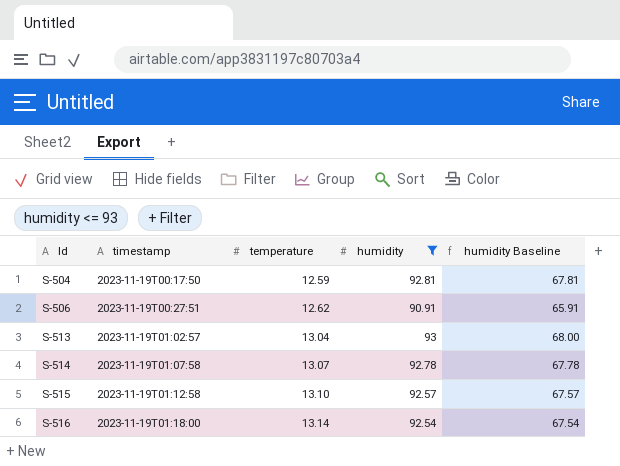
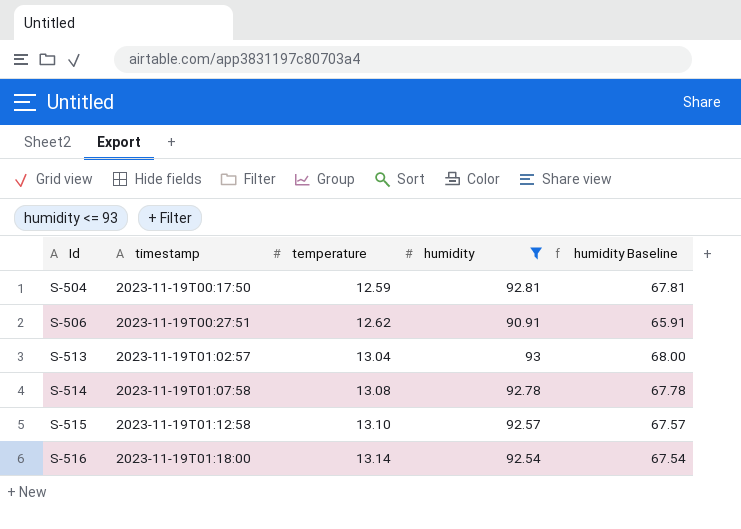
S-514 | temperature: 13.07 -> 13.08

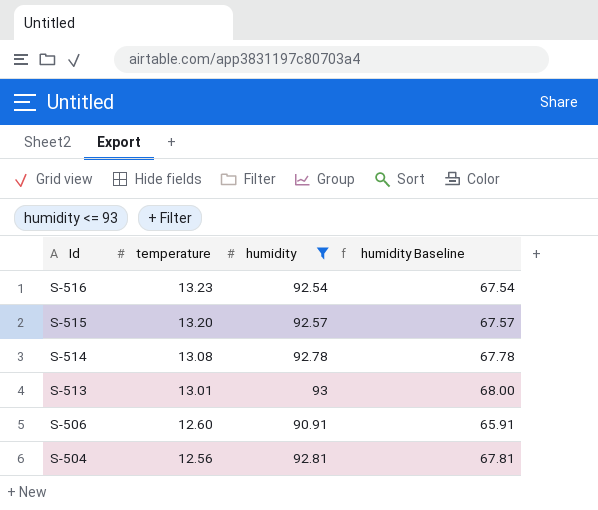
row order: Id ascending -> Id descending
column timestamp | position: 2 -> none
S-516 | temperature: 13.14 -> 13.23
S-515 | temperature: 13.10 -> 13.20
S-513 | temperature: 13.04 -> 13.01
S-506 | temperature: 12.62 -> 12.60
S-504 | temperature: 12.59 -> 12.56

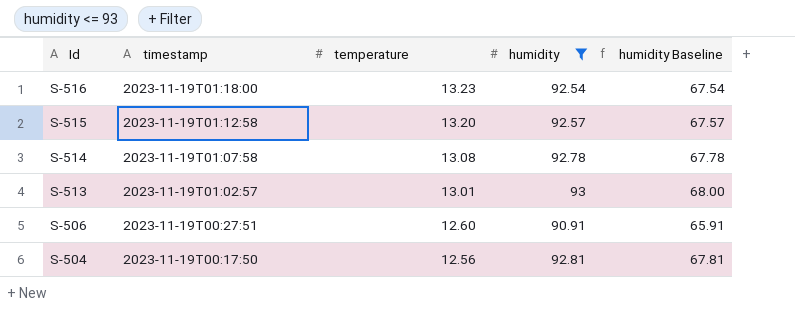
column timestamp | position: none -> 2

